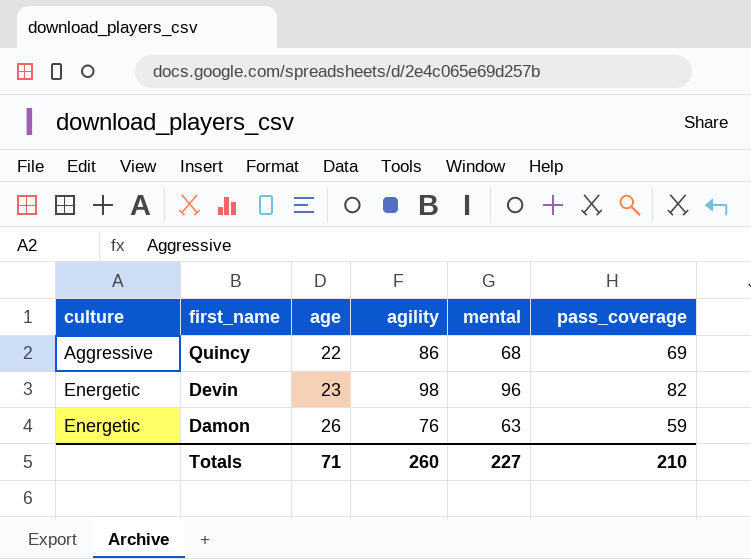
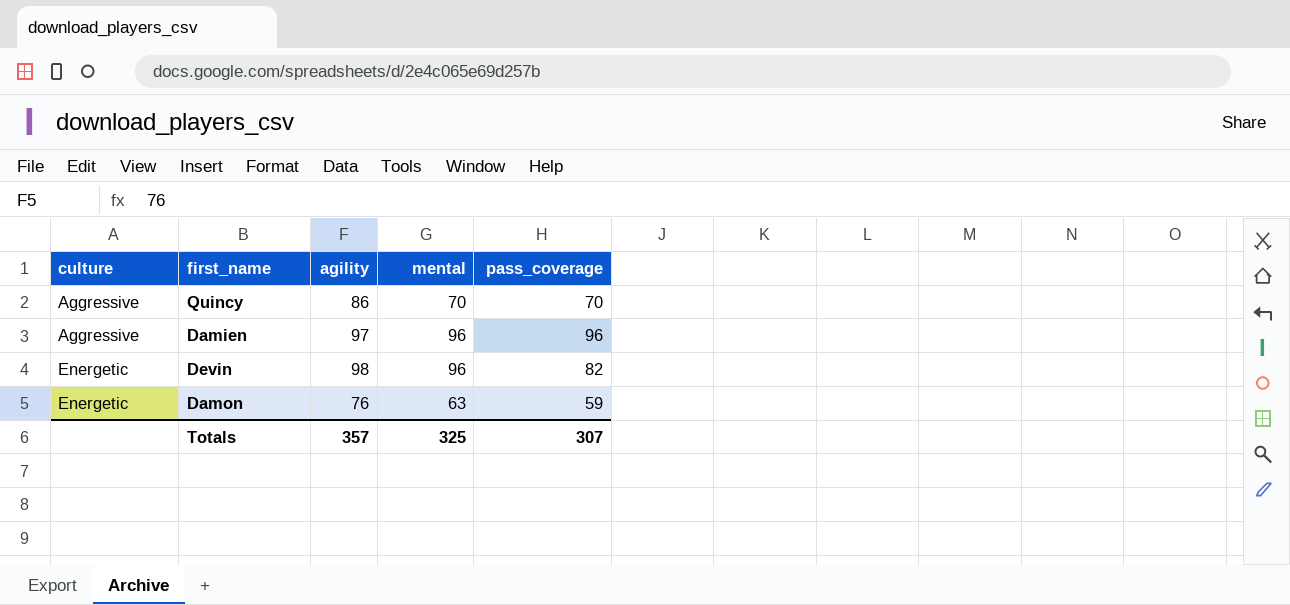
column age | position: 3 -> none
Quincy | mental: 68 -> 70
Quincy | pass_coverage: 69 -> 70
row Damien: none -> Aggressive | 97 | 96 | 96
Totals | agility: 260 -> 357
Totals | mental: 227 -> 325
Totals | pass_coverage: 210 -> 307

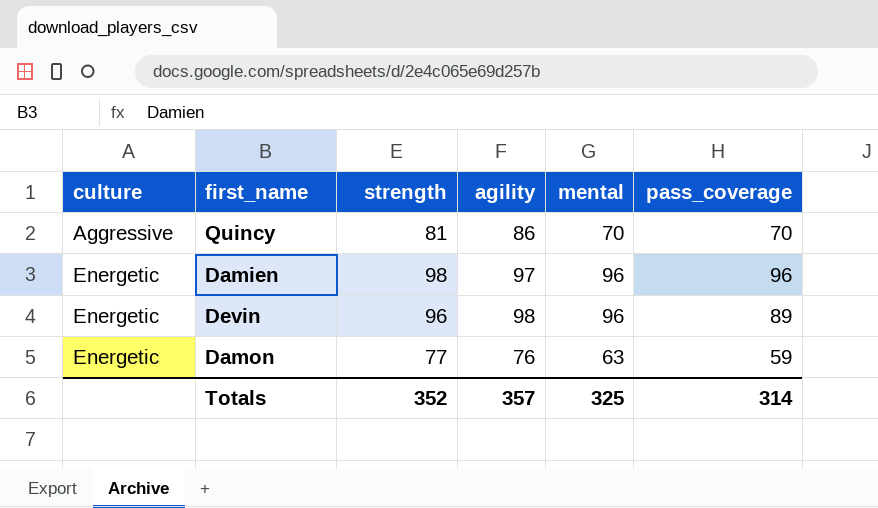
column strength | position: none -> 3
Damien | culture: Aggressive -> Energetic
Devin | pass_coverage: 82 -> 89
Totals | pass_coverage: 307 -> 314

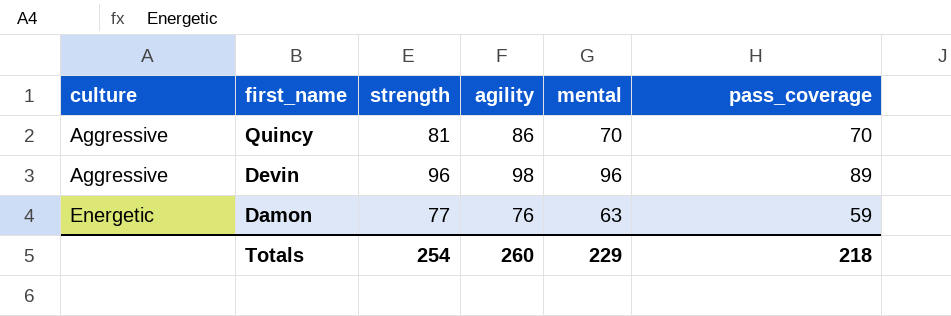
row Damien: Energetic | 98 | 97 | 96 | 96 -> none
Devin | culture: Energetic -> Aggressive
Totals | strength: 352 -> 254
Totals | agility: 357 -> 260
Totals | mental: 325 -> 229
Totals | pass_coverage: 314 -> 218

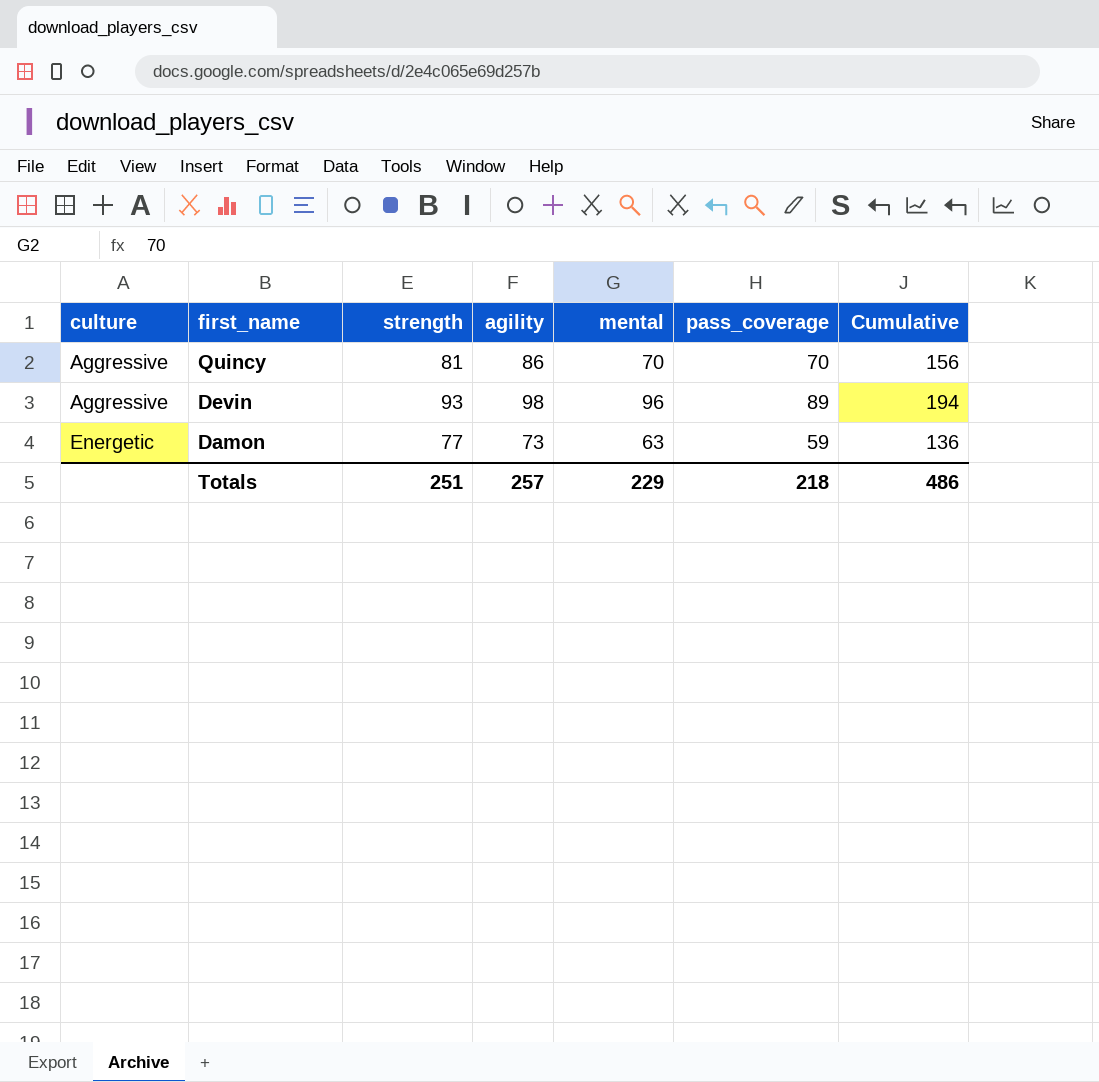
column Cumulative | formula: none -> [agility] + [mental]
Devin | strength: 96 -> 93
Damon | agility: 76 -> 73
Totals | strength: 254 -> 251
Totals | agility: 260 -> 257

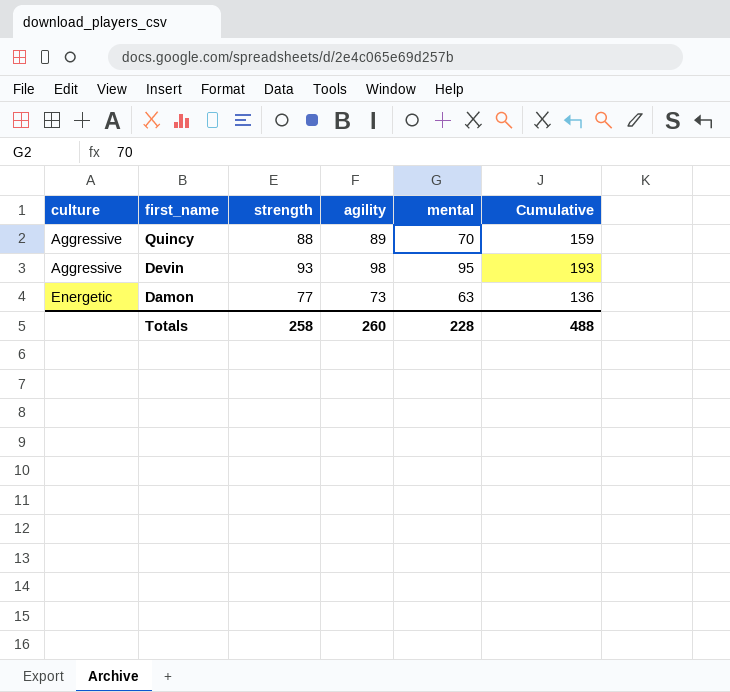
column pass_coverage | position: 6 -> none
Quincy | strength: 81 -> 88
Quincy | agility: 86 -> 89
Quincy | Cumulative: 156 -> 159
Devin | mental: 96 -> 95
Devin | Cumulative: 194 -> 193
Totals | strength: 251 -> 258
Totals | agility: 257 -> 260
Totals | mental: 229 -> 228
Totals | Cumulative: 486 -> 488

